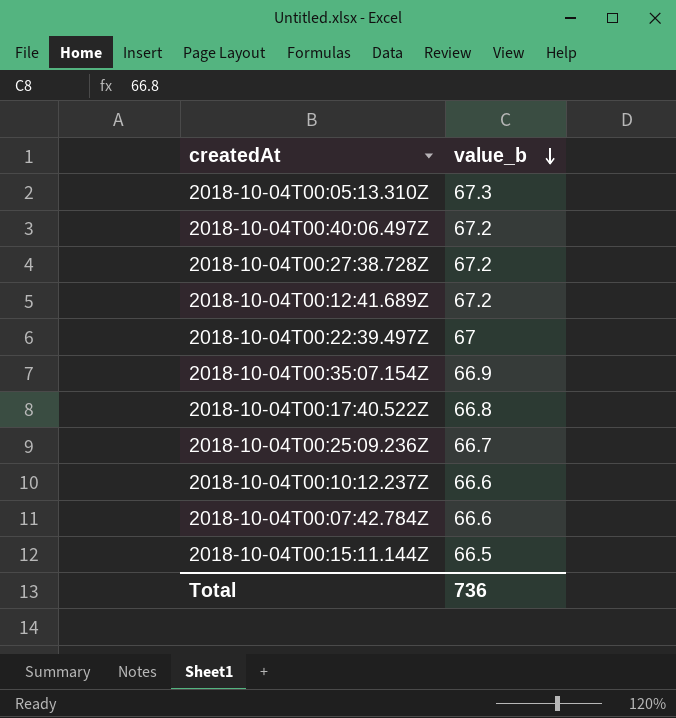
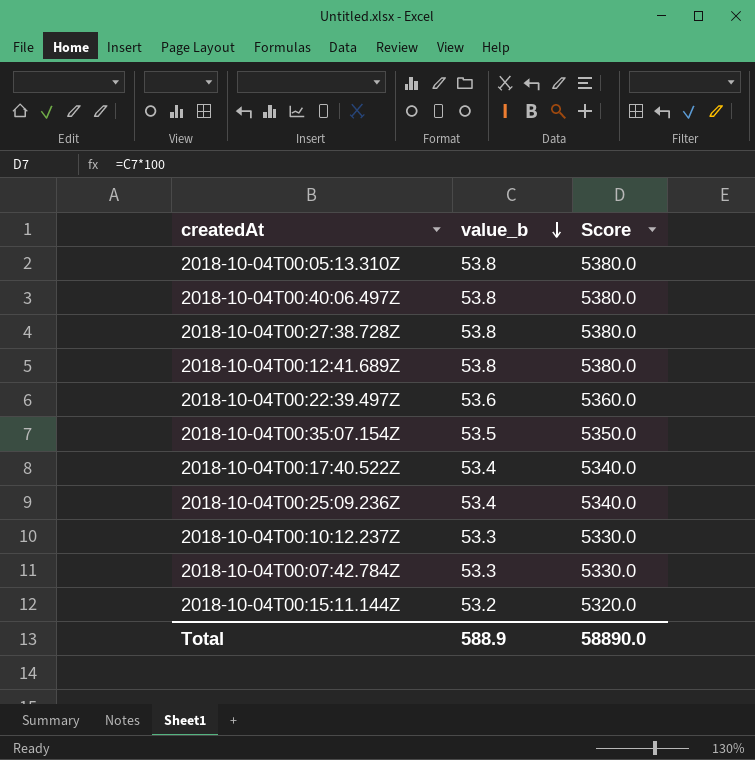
column Score | formula: none -> [value_b] * 100
2018-10-04T00:05:13.310Z | value_b: 67.3 -> 53.8
2018-10-04T00:40:06.497Z | value_b: 67.2 -> 53.8
2018-10-04T00:27:38.728Z | value_b: 67.2 -> 53.8
2018-10-04T00:12:41.689Z | value_b: 67.2 -> 53.8
2018-10-04T00:22:39.497Z | value_b: 67 -> 53.6
2018-10-04T00:35:07.154Z | value_b: 66.9 -> 53.5
2018-10-04T00:17:40.522Z | value_b: 66.8 -> 53.4
2018-10-04T00:25:09.236Z | value_b: 66.7 -> 53.4
2018-10-04T00:10:12.237Z | value_b: 66.6 -> 53.3
2018-10-04T00:07:42.784Z | value_b: 66.6 -> 53.3
2018-10-04T00:15:11.144Z | value_b: 66.5 -> 53.2
Total | value_b: 736 -> 588.9

